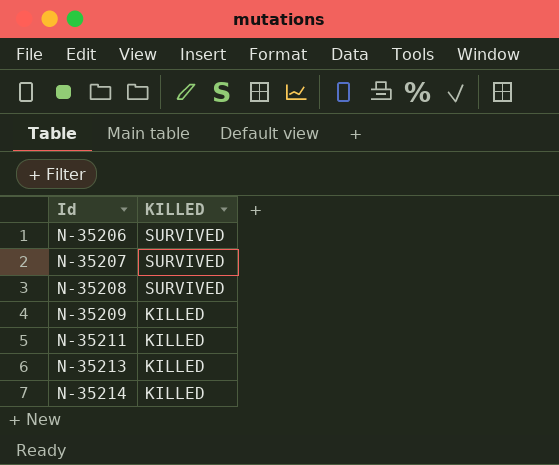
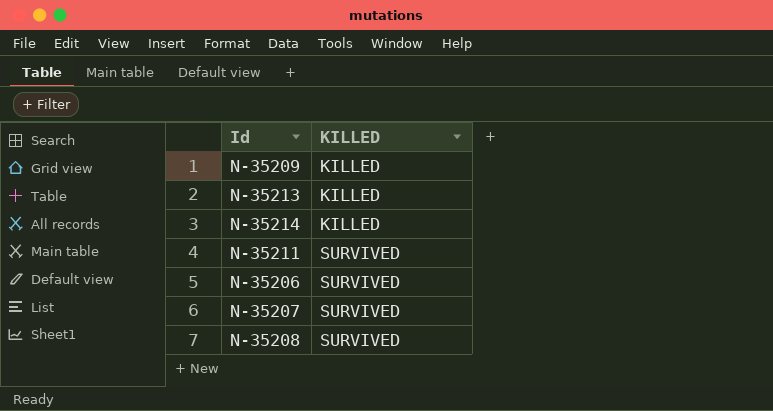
row order: Id ascending -> KILLED ascending
N-35211 | KILLED: KILLED -> SURVIVED

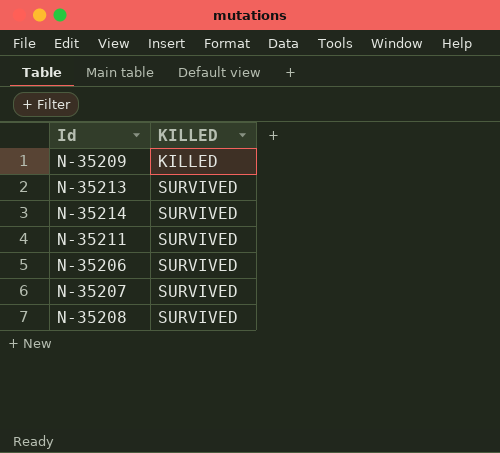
N-35213 | KILLED: KILLED -> SURVIVED
N-35214 | KILLED: KILLED -> SURVIVED

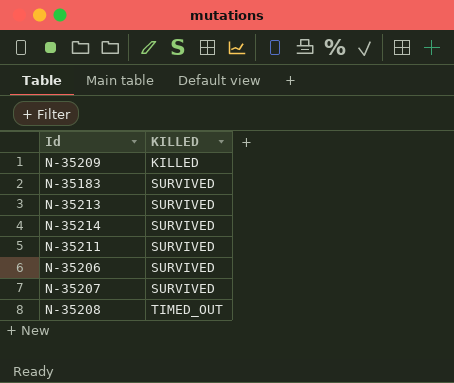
row N-35183: none -> SURVIVED
N-35208 | KILLED: SURVIVED -> TIMED_OUT

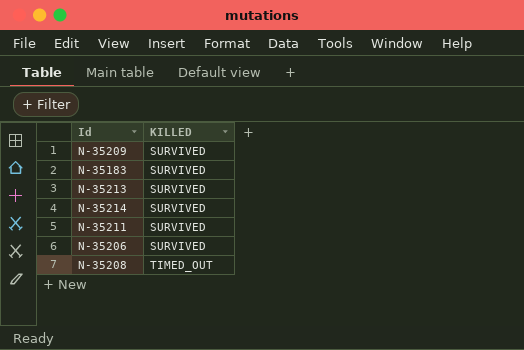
row N-35207: SURVIVED -> none
N-35209 | KILLED: KILLED -> SURVIVED

